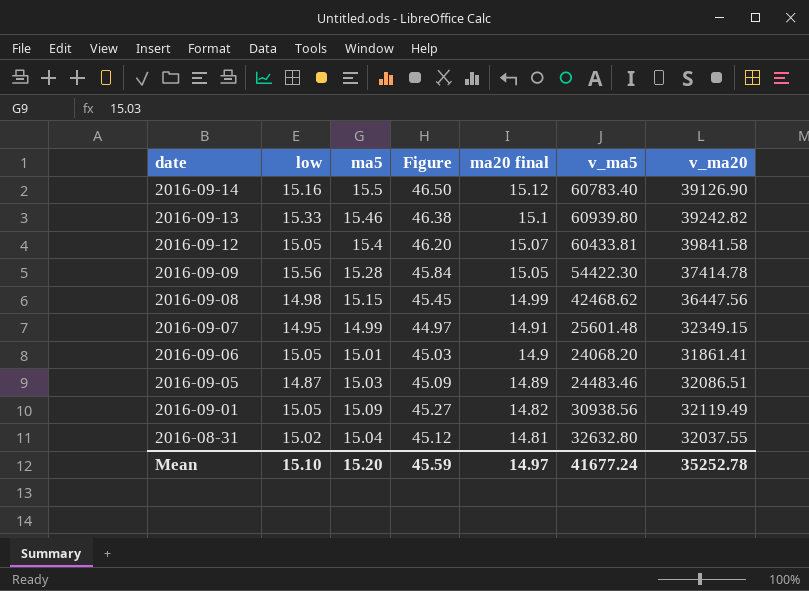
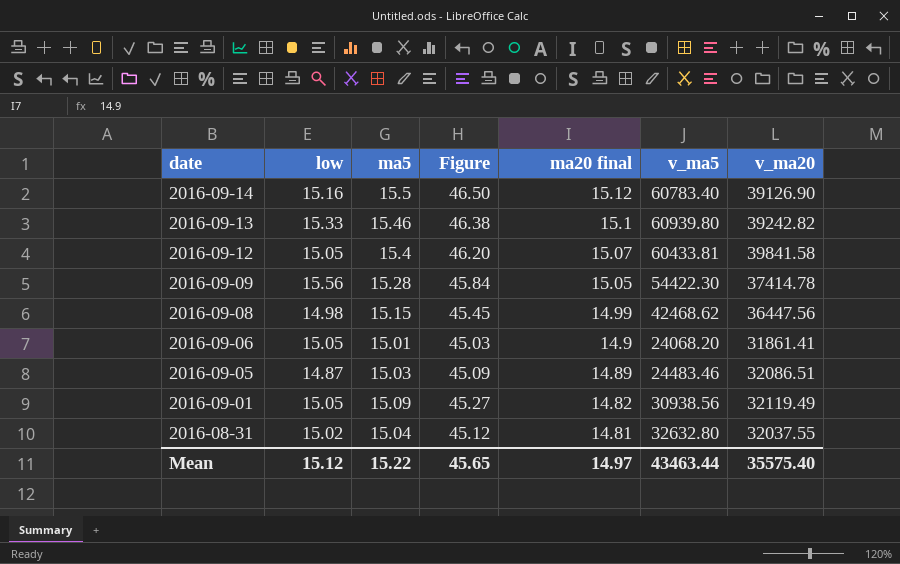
row 2016-09-07: 14.95 | 14.99 | 44.97 | 14.91 | 25601.48 | 32349.15 -> none
Mean | low: 15.10 -> 15.12
Mean | ma5: 15.20 -> 15.22
Mean | Figure: 45.59 -> 45.65
Mean | v_ma5: 41677.24 -> 43463.44
Mean | v_ma20: 35252.78 -> 35575.40

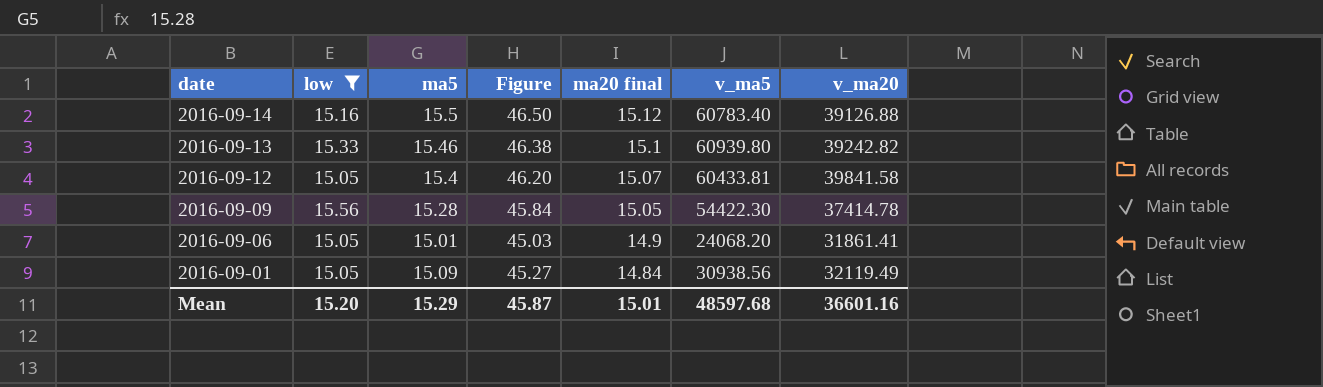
filter: none -> low >= 15.05
2016-09-14 | v_ma20: 39126.90 -> 39126.88
2016-09-01 | ma20 final: 14.82 -> 14.84
Mean | low: 15.12 -> 15.20
Mean | ma5: 15.22 -> 15.29
Mean | Figure: 45.65 -> 45.87
Mean | ma20 final: 14.97 -> 15.01
Mean | v_ma5: 43463.44 -> 48597.68
Mean | v_ma20: 35575.40 -> 36601.16

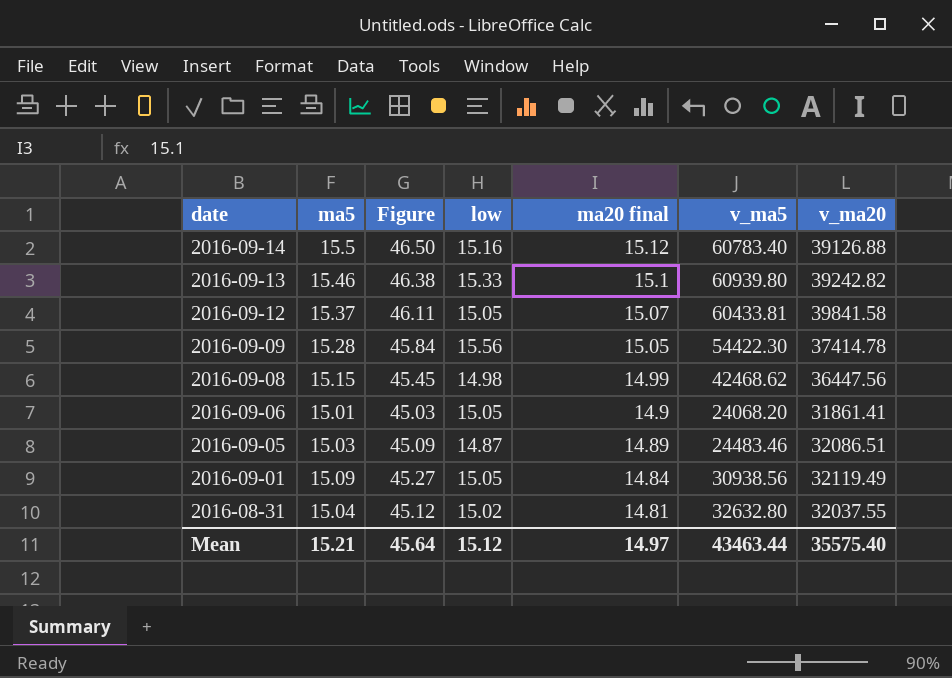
filter: low >= 15.05 -> none
column low | position: 2 -> 4
2016-09-12 | ma5: 15.4 -> 15.37
2016-09-12 | Figure: 46.20 -> 46.11
Mean | ma5: 15.29 -> 15.21
Mean | Figure: 45.87 -> 45.64
Mean | low: 15.20 -> 15.12
Mean | ma20 final: 15.01 -> 14.97
Mean | v_ma5: 48597.68 -> 43463.44
Mean | v_ma20: 36601.16 -> 35575.40

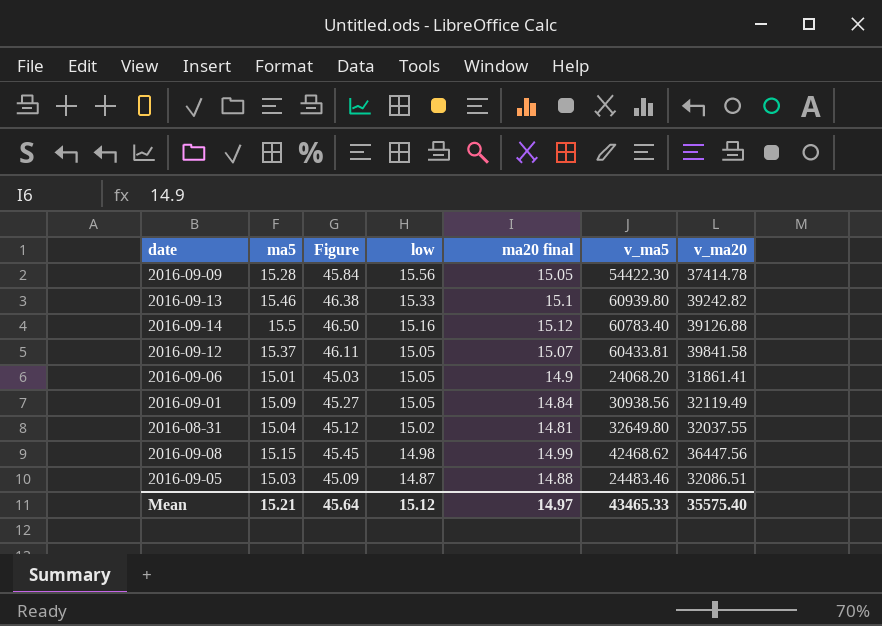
row order: date descending -> low descending
2016-08-31 | v_ma5: 32632.80 -> 32649.80
2016-09-05 | ma20 final: 14.89 -> 14.88
Mean | v_ma5: 43463.44 -> 43465.33

